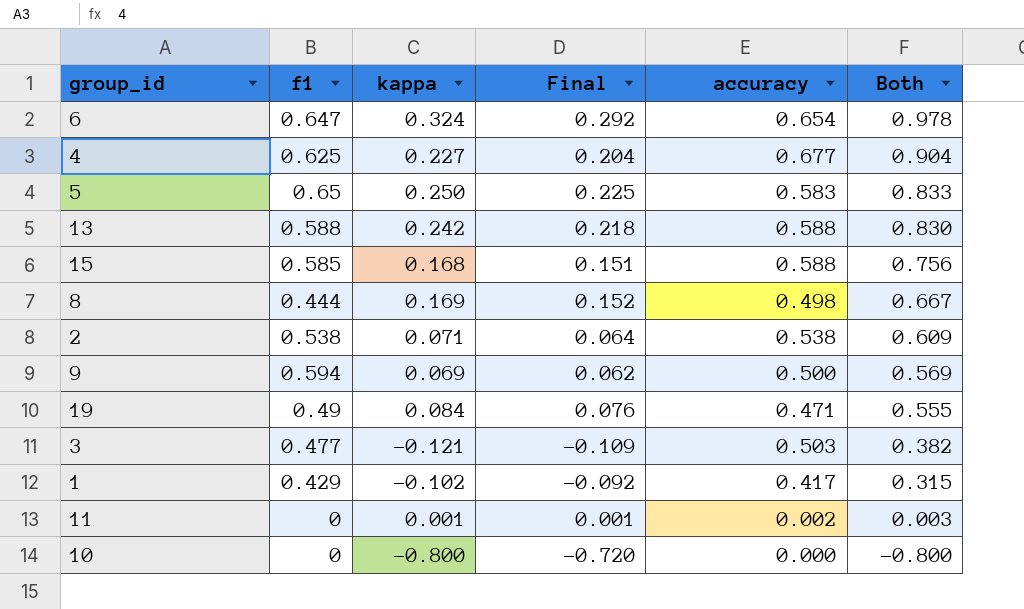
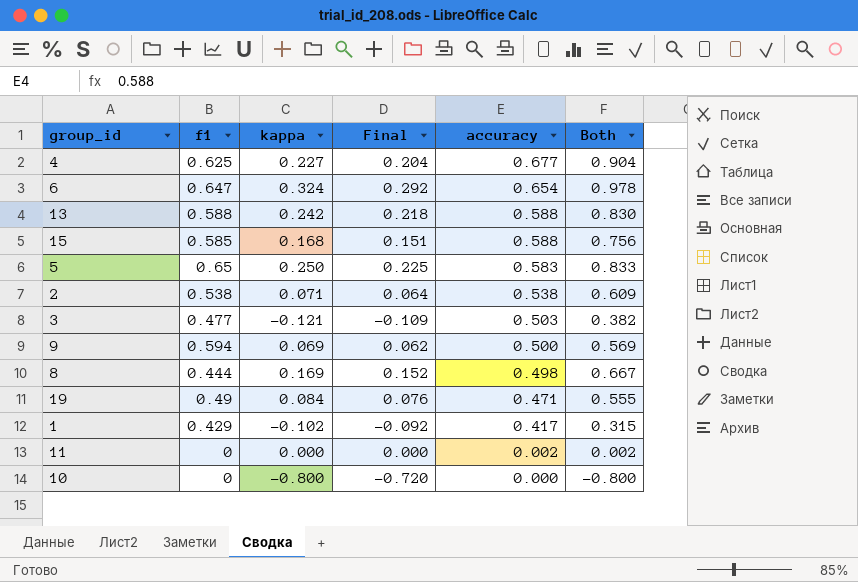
row order: Both descending -> accuracy descending
11 | kappa: 0.001 -> 0.000
11 | Final: 0.001 -> 0.000
11 | Both: 0.003 -> 0.002

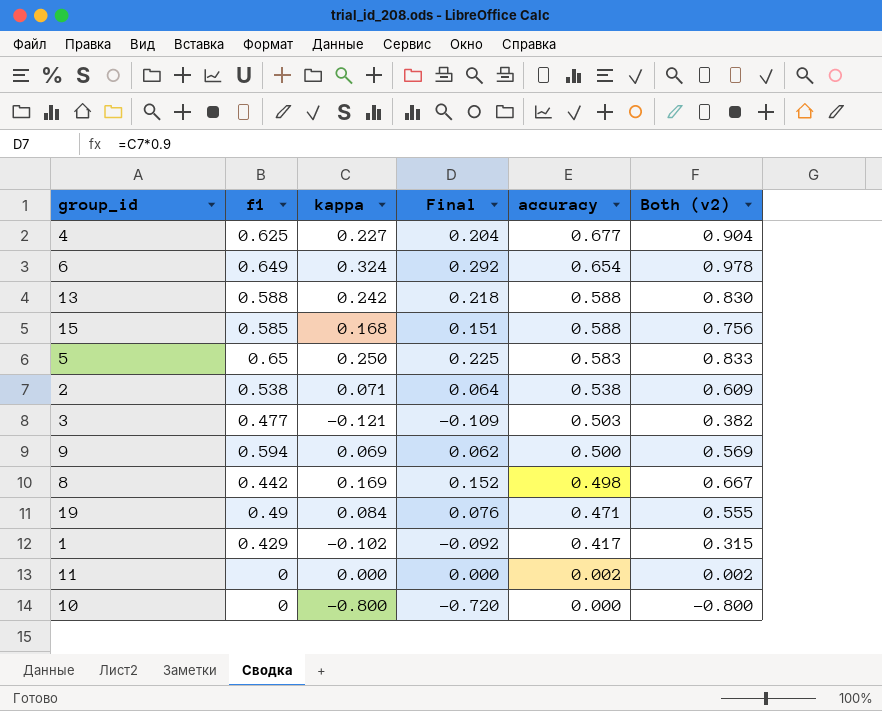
column name: Both -> Both (v2)
6 | f1: 0.647 -> 0.649
8 | f1: 0.444 -> 0.442

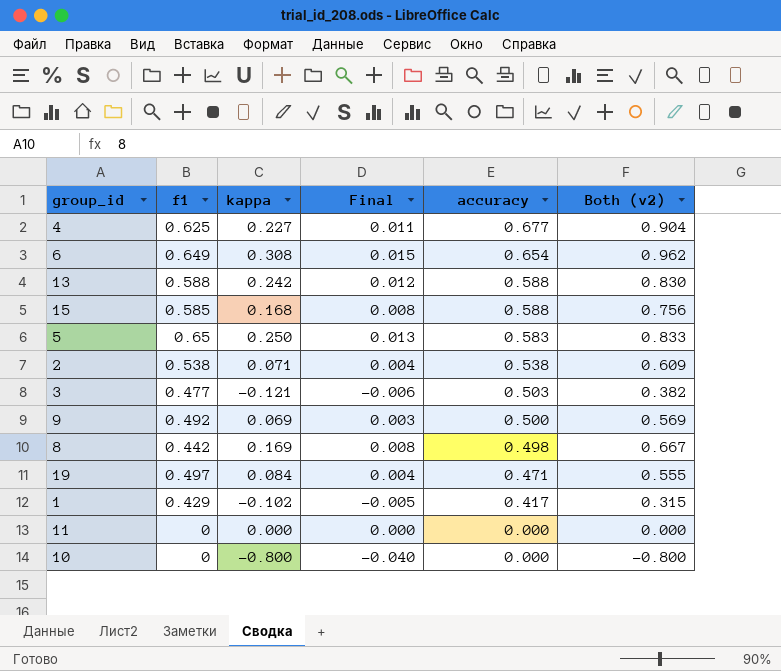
column Final | formula: [kappa] * 0.9 -> [kappa] * 0.05
6 | kappa: 0.324 -> 0.308
6 | Both (v2): 0.978 -> 0.962
9 | f1: 0.594 -> 0.492
19 | f1: 0.49 -> 0.497
11 | accuracy: 0.002 -> 0.000
11 | Both (v2): 0.002 -> 0.000

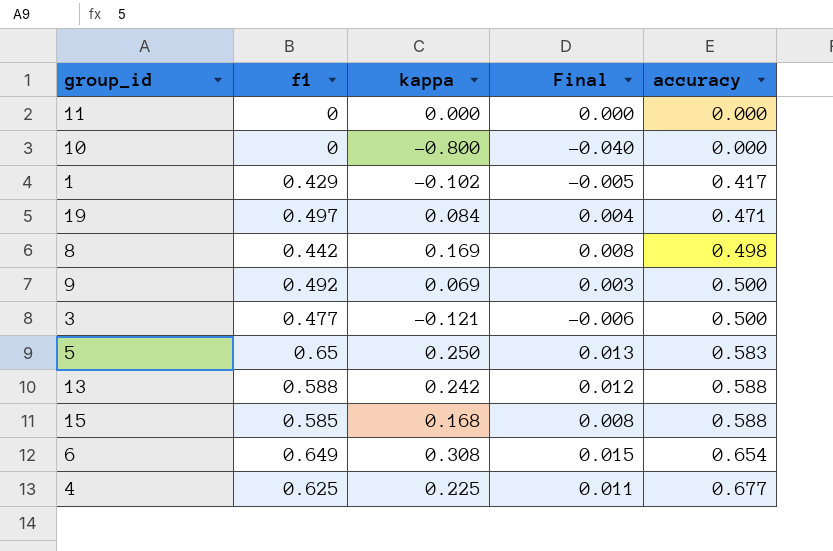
row order: accuracy descending -> accuracy ascending
column Both (v2) | formula: [kappa] + [accuracy] -> none
row 2: 0.538 | 0.071 | 0.004 | 0.538 | 0.609 -> none
3 | accuracy: 0.503 -> 0.500
4 | kappa: 0.227 -> 0.225

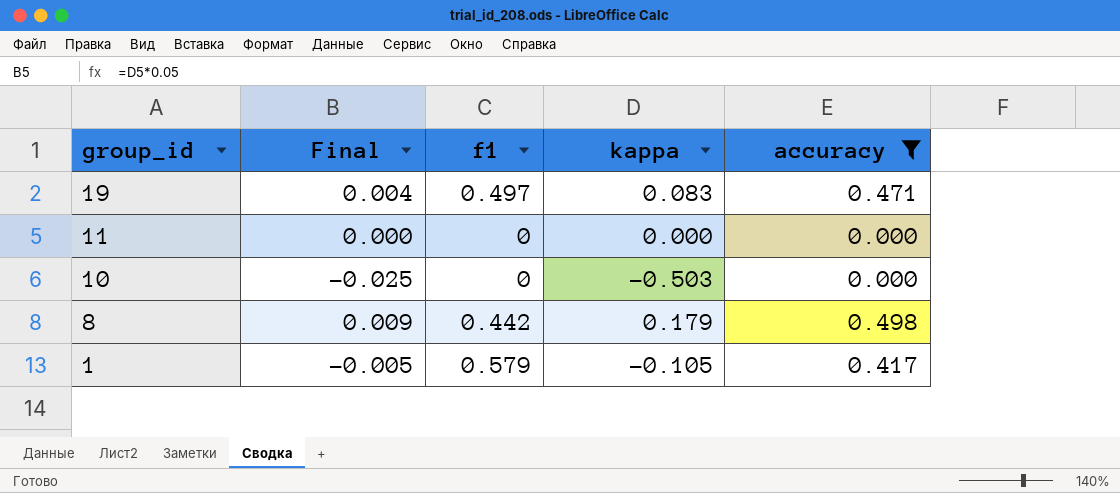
filter: none -> accuracy <= 0.498
row order: accuracy ascending -> group_id descending
column Final | position: 4 -> 2
19 | kappa: 0.084 -> 0.083
10 | Final: -0.040 -> -0.025
10 | kappa: -0.800 -> -0.503
8 | Final: 0.008 -> 0.009
8 | kappa: 0.169 -> 0.179
1 | f1: 0.429 -> 0.579
1 | kappa: -0.102 -> -0.105

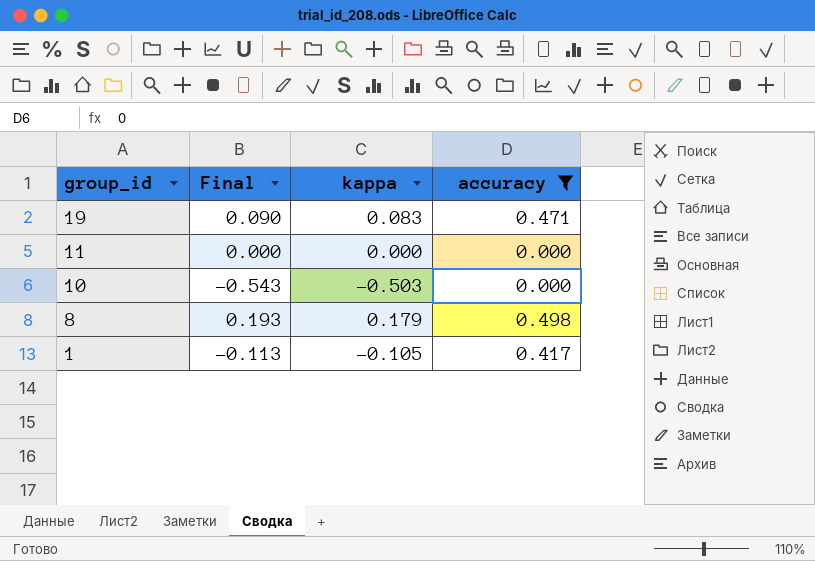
column f1 | position: 3 -> none
column Final | formula: [kappa] * 0.05 -> [kappa] * 1.08

